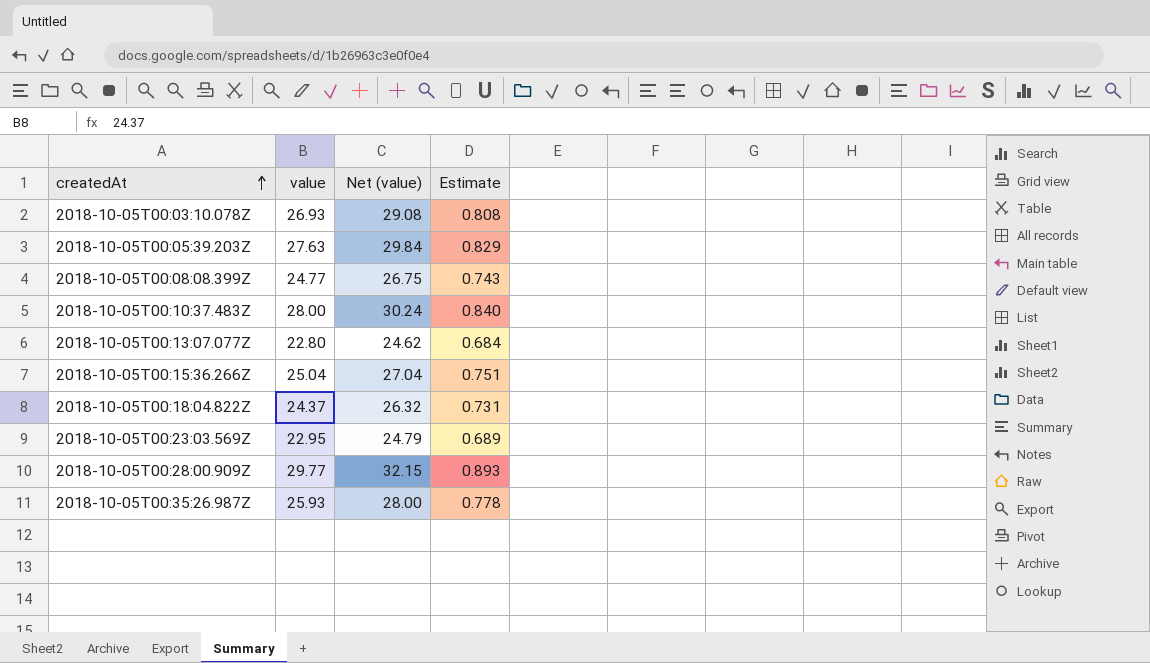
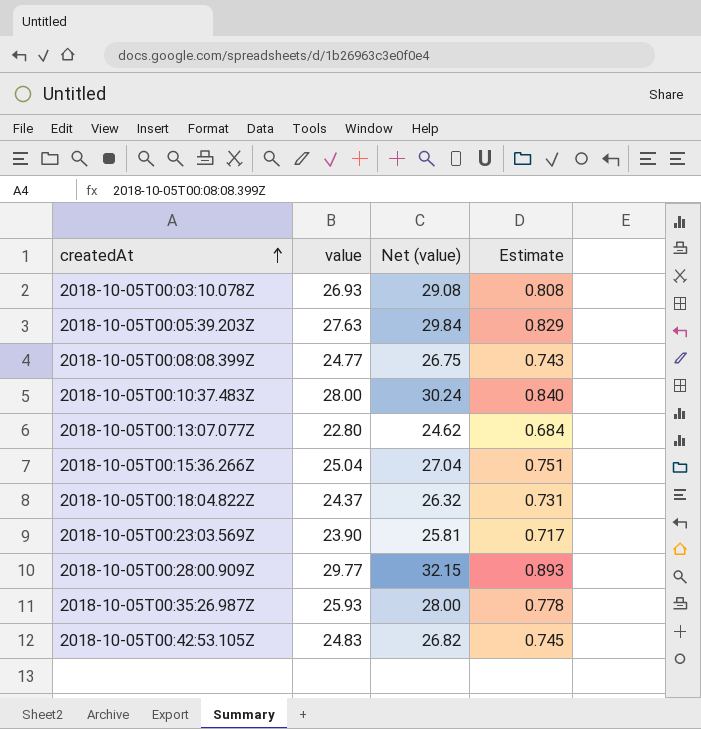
2018-10-05T00:23:03.569Z | value: 22.95 -> 23.90
2018-10-05T00:23:03.569Z | Net (value): 24.79 -> 25.81
2018-10-05T00:23:03.569Z | Estimate: 0.689 -> 0.717
row 2018-10-05T00:42:53.105Z: none -> 24.83 | 26.82 | 0.745

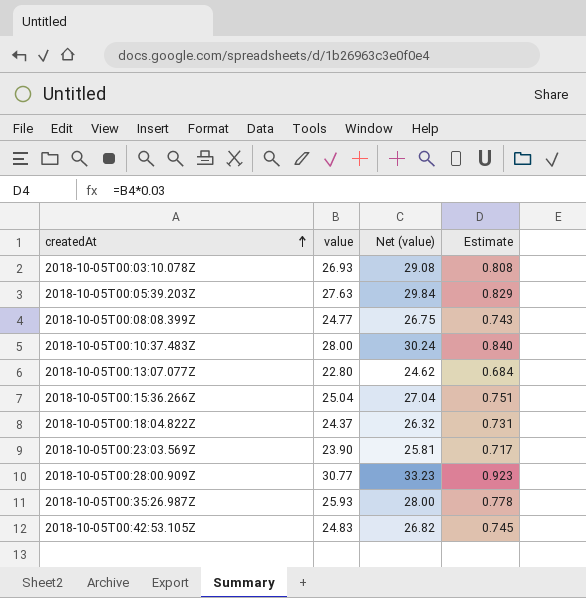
2018-10-05T00:28:00.909Z | value: 29.77 -> 30.77
2018-10-05T00:28:00.909Z | Net (value): 32.15 -> 33.23
2018-10-05T00:28:00.909Z | Estimate: 0.893 -> 0.923

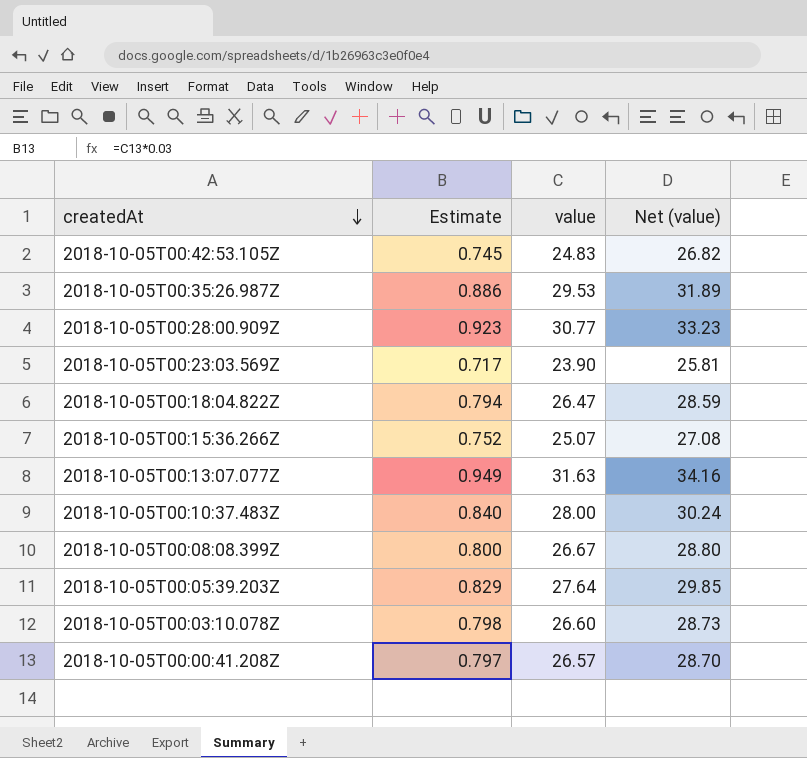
row order: createdAt ascending -> createdAt descending
column Estimate | position: 4 -> 2
2018-10-05T00:35:26.987Z | Estimate: 0.778 -> 0.886
2018-10-05T00:35:26.987Z | value: 25.93 -> 29.53
2018-10-05T00:35:26.987Z | Net (value): 28.00 -> 31.89
2018-10-05T00:18:04.822Z | Estimate: 0.731 -> 0.794
2018-10-05T00:18:04.822Z | value: 24.37 -> 26.47
2018-10-05T00:18:04.822Z | Net (value): 26.32 -> 28.59
2018-10-05T00:15:36.266Z | Estimate: 0.751 -> 0.752
2018-10-05T00:15:36.266Z | value: 25.04 -> 25.07
2018-10-05T00:15:36.266Z | Net (value): 27.04 -> 27.08
2018-10-05T00:13:07.077Z | Estimate: 0.684 -> 0.949
2018-10-05T00:13:07.077Z | value: 22.80 -> 31.63
2018-10-05T00:13:07.077Z | Net (value): 24.62 -> 34.16
2018-10-05T00:08:08.399Z | Estimate: 0.743 -> 0.800
2018-10-05T00:08:08.399Z | value: 24.77 -> 26.67
2018-10-05T00:08:08.399Z | Net (value): 26.75 -> 28.80
2018-10-05T00:05:39.203Z | value: 27.63 -> 27.64
2018-10-05T00:05:39.203Z | Net (value): 29.84 -> 29.85
2018-10-05T00:03:10.078Z | Estimate: 0.808 -> 0.798
2018-10-05T00:03:10.078Z | value: 26.93 -> 26.60
2018-10-05T00:03:10.078Z | Net (value): 29.08 -> 28.73
row 2018-10-05T00:00:41.208Z: none -> 0.797 | 26.57 | 28.70

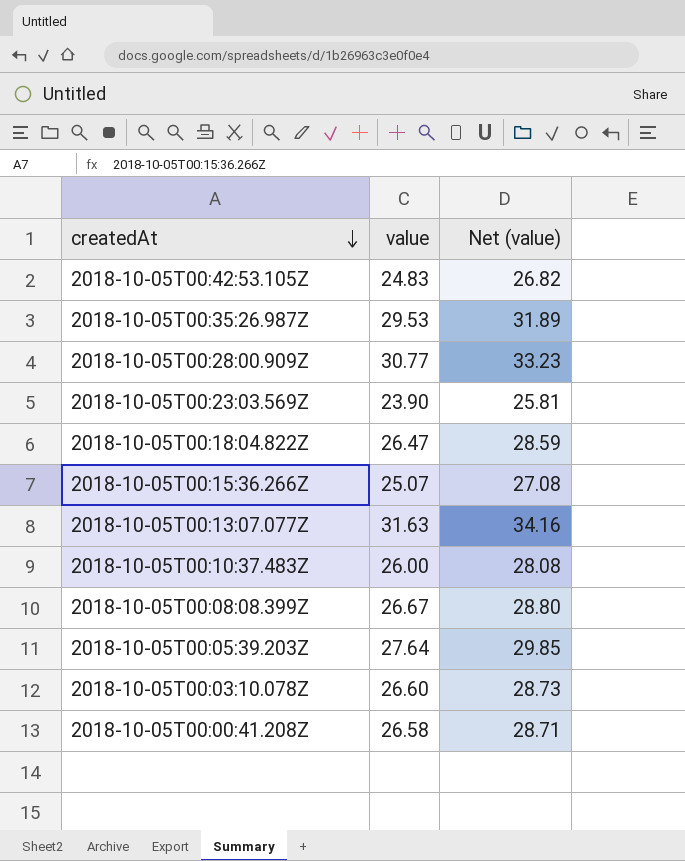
column Estimate | formula: [value] * 0.03 -> none
2018-10-05T00:10:37.483Z | value: 28.00 -> 26.00
2018-10-05T00:10:37.483Z | Net (value): 30.24 -> 28.08
2018-10-05T00:00:41.208Z | value: 26.57 -> 26.58
2018-10-05T00:00:41.208Z | Net (value): 28.70 -> 28.71

